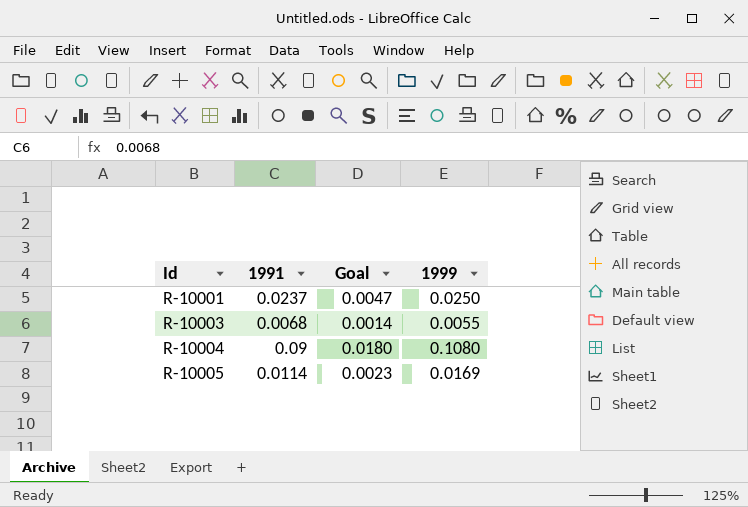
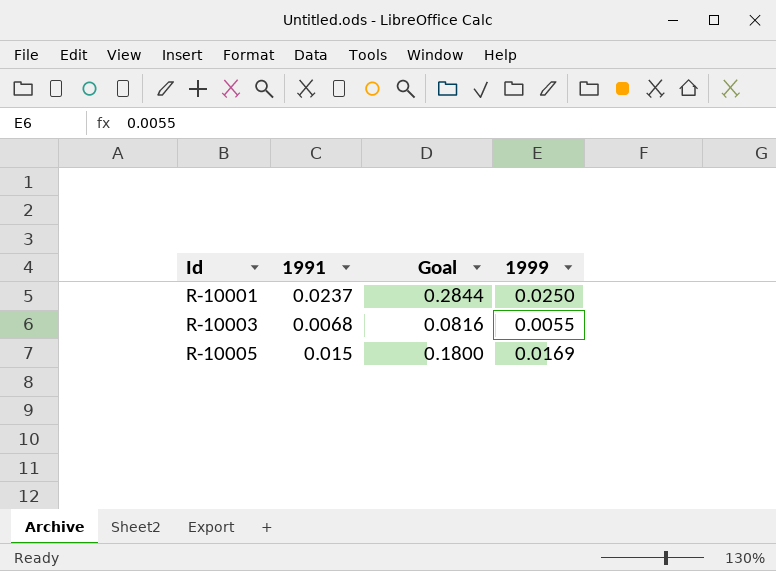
column Goal | formula: [1991] * 0.2 -> [1991] * 12
row R-10004: 0.09 | 0.0180 | 0.1080 -> none
R-10005 | 1991: 0.0114 -> 0.015

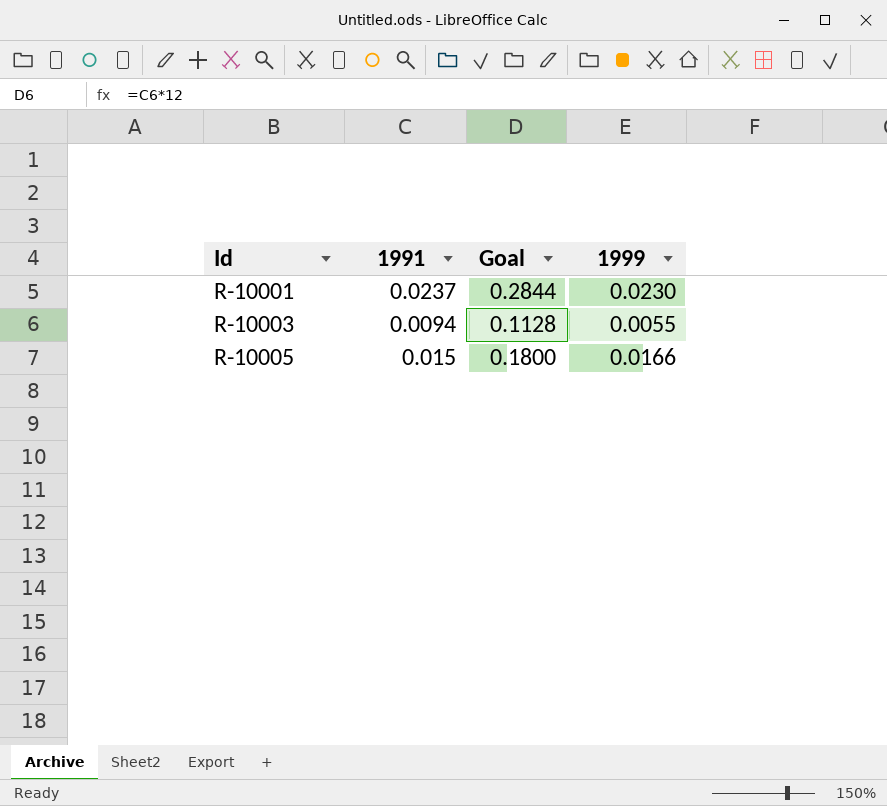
R-10001 | 1999: 0.0250 -> 0.0230
R-10003 | 1991: 0.0068 -> 0.0094
R-10003 | Goal: 0.0816 -> 0.1128
R-10005 | 1999: 0.0169 -> 0.0166

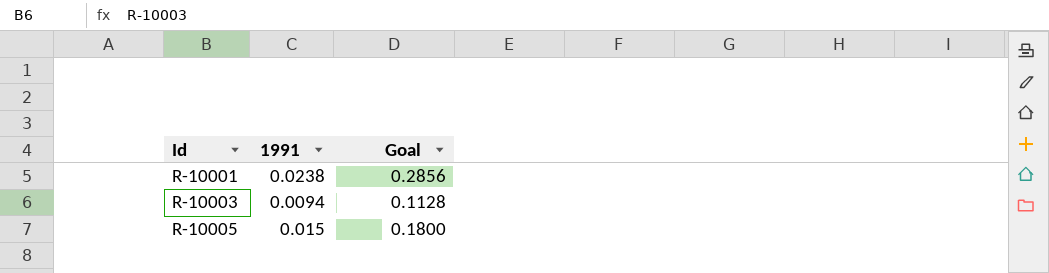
column 1999 | position: 4 -> none
R-10001 | 1991: 0.0237 -> 0.0238
R-10001 | Goal: 0.2844 -> 0.2856

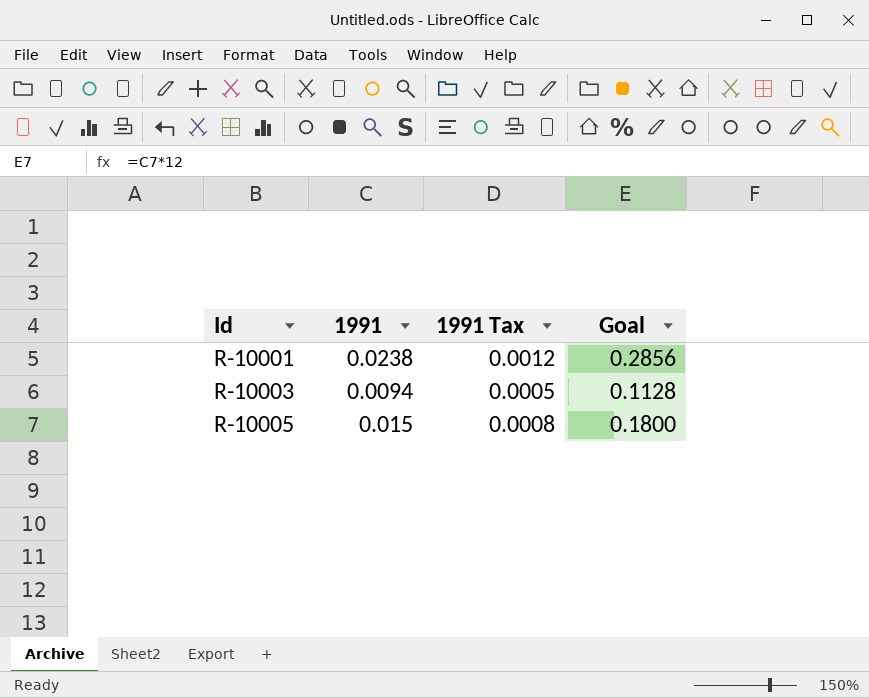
column 1991 Tax | formula: none -> [1991] * 0.05

